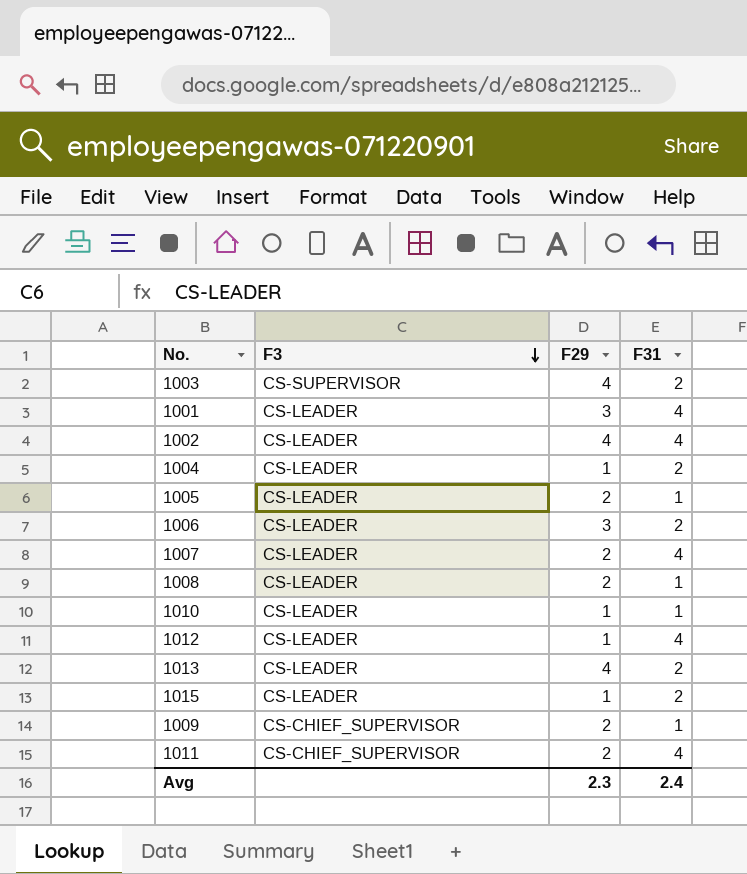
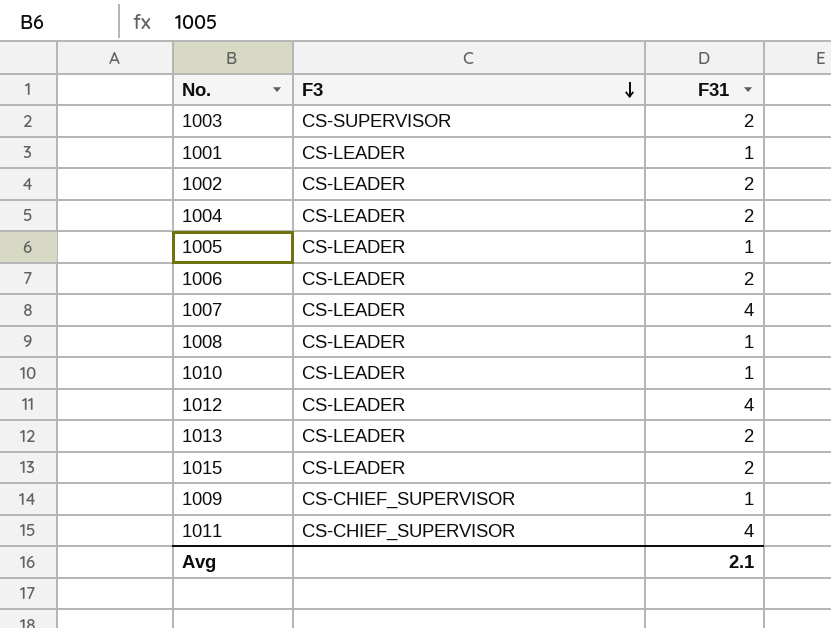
column F29 | position: 3 -> none
1001 | F31: 4 -> 1
1002 | F31: 4 -> 2
Avg | F31: 2.4 -> 2.1

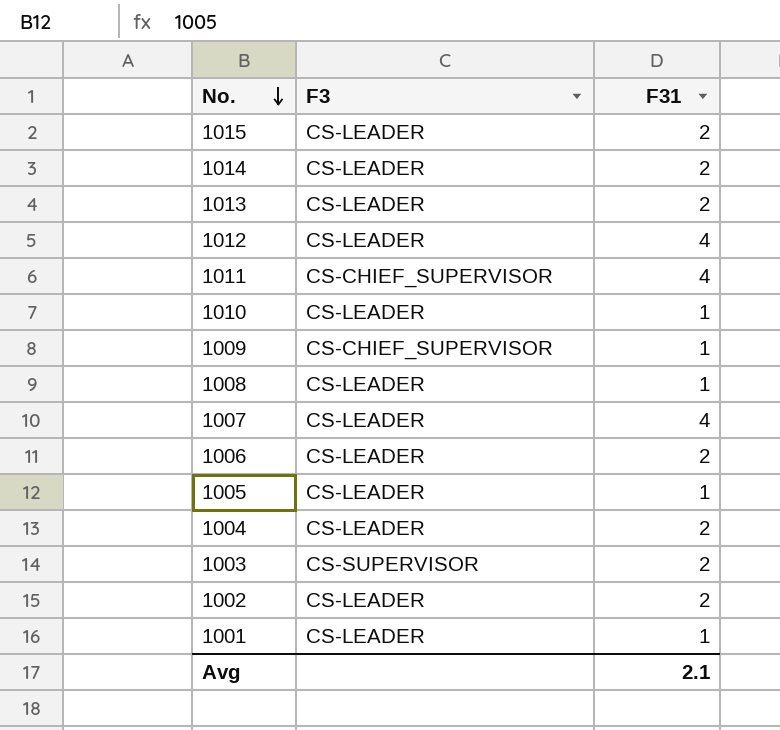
row order: F3 descending -> No. descending
row 1014: none -> CS-LEADER | 2

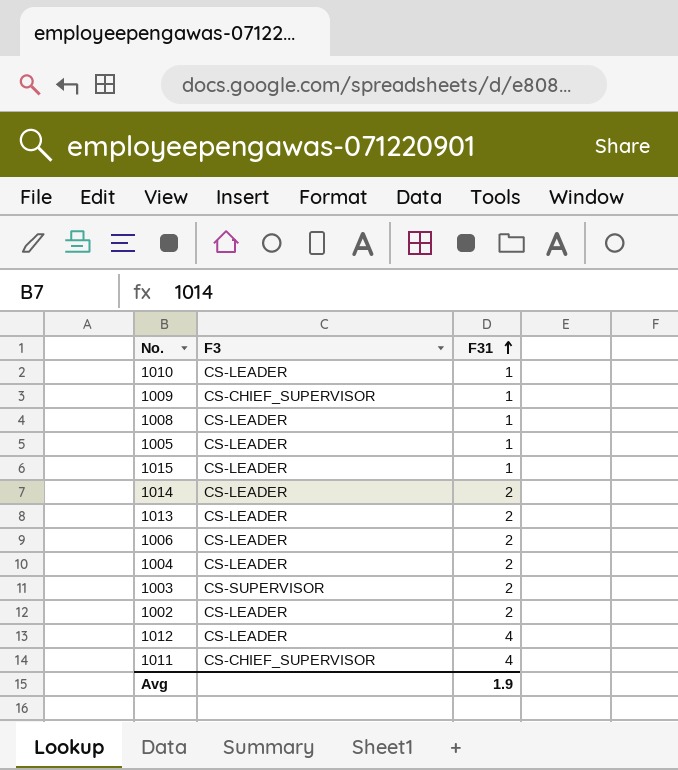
row order: No. descending -> F31 ascending
row 1007: CS-LEADER | 4 -> none
row 1001: CS-LEADER | 1 -> none
1015 | F31: 2 -> 1
Avg | F31: 2.1 -> 1.9

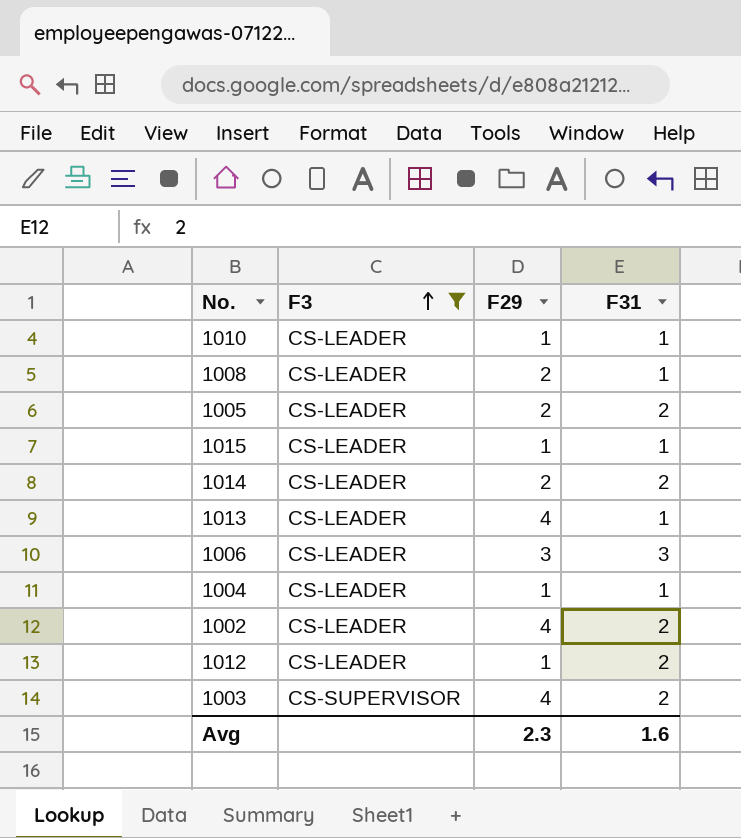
filter: none -> F3 != CS-CHIEF_SUPERVISOR
row order: F31 ascending -> F3 ascending
column F29 | position: none -> 3
1005 | F31: 1 -> 2
1013 | F31: 2 -> 1
1006 | F31: 2 -> 3
1004 | F31: 2 -> 1
1012 | F31: 4 -> 2
Avg | F31: 1.9 -> 1.6

